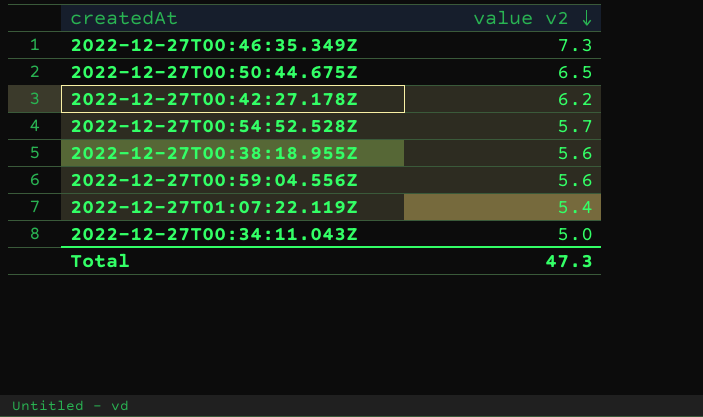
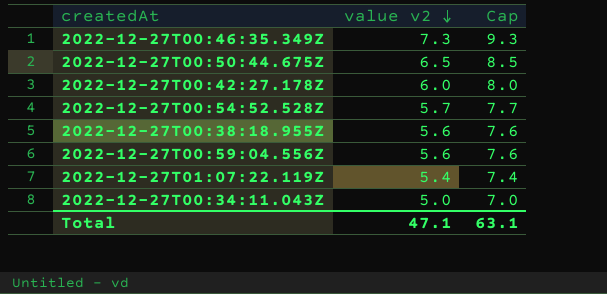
column Cap | formula: none -> [value v2] + 2
2022-12-27T00:42:27.178Z | value v2: 6.2 -> 6.0
Total | value v2: 47.3 -> 47.1

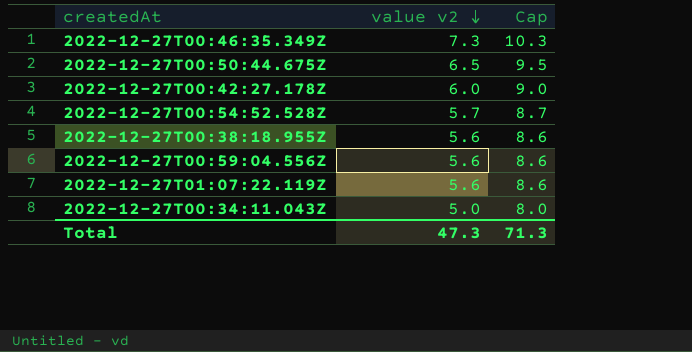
column Cap | formula: [value v2] + 2 -> [value v2] + 3
2022-12-27T01:07:22.119Z | value v2: 5.4 -> 5.6
Total | value v2: 47.1 -> 47.3
Total | Cap: 63.1 -> 71.3

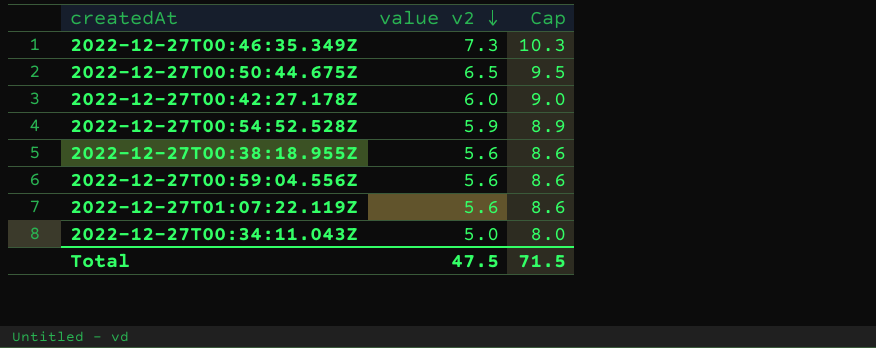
2022-12-27T00:54:52.528Z | value v2: 5.7 -> 5.9
2022-12-27T00:54:52.528Z | Cap: 8.7 -> 8.9
Total | value v2: 47.3 -> 47.5
Total | Cap: 71.3 -> 71.5

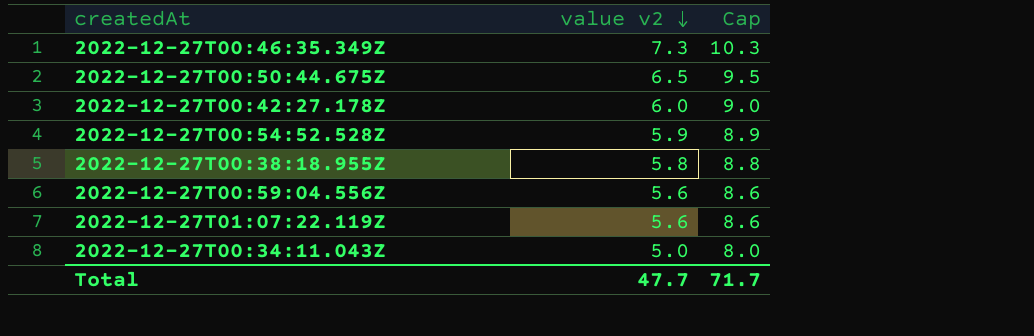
2022-12-27T00:38:18.955Z | value v2: 5.6 -> 5.8
2022-12-27T00:38:18.955Z | Cap: 8.6 -> 8.8
Total | value v2: 47.5 -> 47.7
Total | Cap: 71.5 -> 71.7

